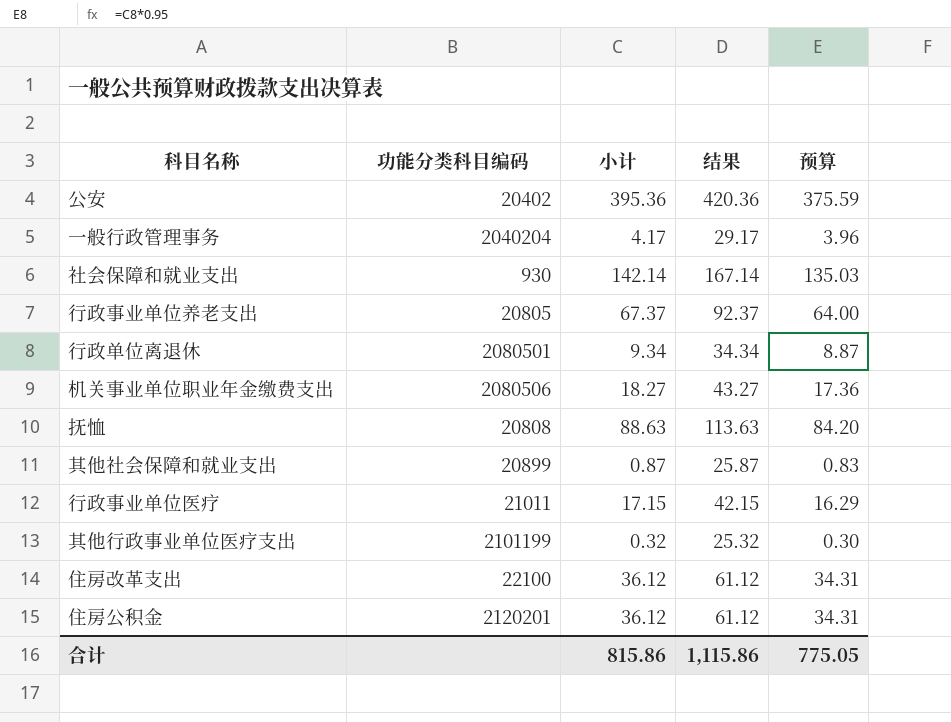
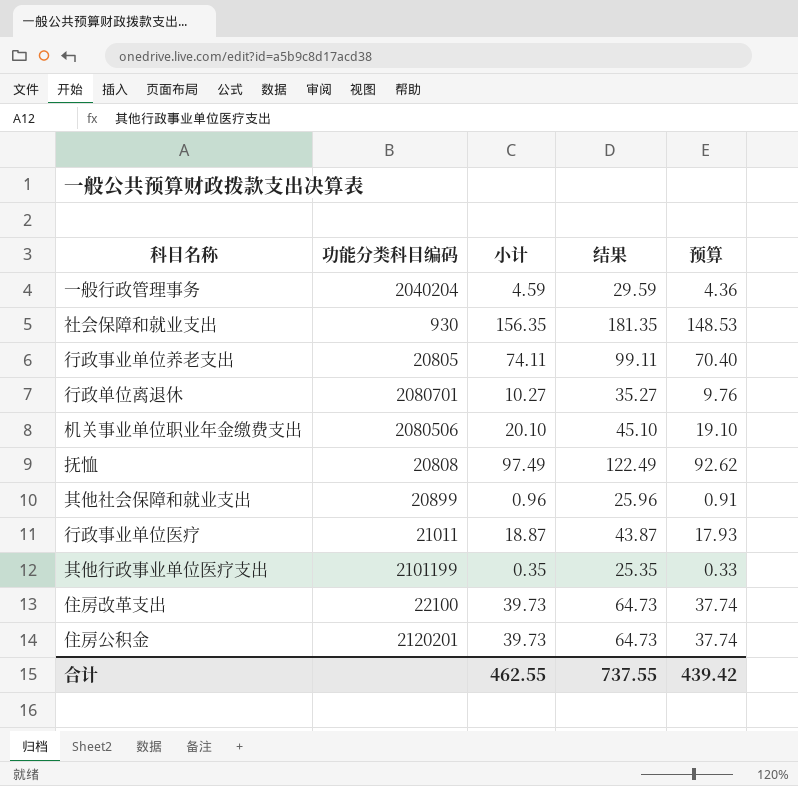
row 公安: 20402 | 395.36 | 420.36 | 375.59 -> none
一般行政管理事务 | 小计: 4.17 -> 4.59
一般行政管理事务 | 结果: 29.17 -> 29.59
一般行政管理事务 | 预算: 3.96 -> 4.36
社会保障和就业支出 | 小计: 142.14 -> 156.35
社会保障和就业支出 | 结果: 167.14 -> 181.35
社会保障和就业支出 | 预算: 135.03 -> 148.53
行政事业单位养老支出 | 小计: 67.37 -> 74.11
行政事业单位养老支出 | 结果: 92.37 -> 99.11
行政事业单位养老支出 | 预算: 64.00 -> 70.40
行政单位离退休 | 功能分类科目编码: 2080501 -> 2080701
行政单位离退休 | 小计: 9.34 -> 10.27
行政单位离退休 | 结果: 34.34 -> 35.27
行政单位离退休 | 预算: 8.87 -> 9.76
机关事业单位职业年金缴费支出 | 小计: 18.27 -> 20.10
机关事业单位职业年金缴费支出 | 结果: 43.27 -> 45.10
机关事业单位职业年金缴费支出 | 预算: 17.36 -> 19.10
抚恤 | 小计: 88.63 -> 97.49
抚恤 | 结果: 113.63 -> 122.49
抚恤 | 预算: 84.20 -> 92.62
其他社会保障和就业支出 | 小计: 0.87 -> 0.96
其他社会保障和就业支出 | 结果: 25.87 -> 25.96
其他社会保障和就业支出 | 预算: 0.83 -> 0.91
行政事业单位医疗 | 小计: 17.15 -> 18.87
行政事业单位医疗 | 结果: 42.15 -> 43.87
行政事业单位医疗 | 预算: 16.29 -> 17.93
其他行政事业单位医疗支出 | 小计: 0.32 -> 0.35
其他行政事业单位医疗支出 | 结果: 25.32 -> 25.35
其他行政事业单位医疗支出 | 预算: 0.30 -> 0.33
住房改革支出 | 小计: 36.12 -> 39.73
住房改革支出 | 结果: 61.12 -> 64.73
住房改革支出 | 预算: 34.31 -> 37.74
住房公积金 | 小计: 36.12 -> 39.73
住房公积金 | 结果: 61.12 -> 64.73
住房公积金 | 预算: 34.31 -> 37.74
合计 | 小计: 815.86 -> 462.55
合计 | 结果: 1,115.86 -> 737.55
合计 | 预算: 775.05 -> 439.42

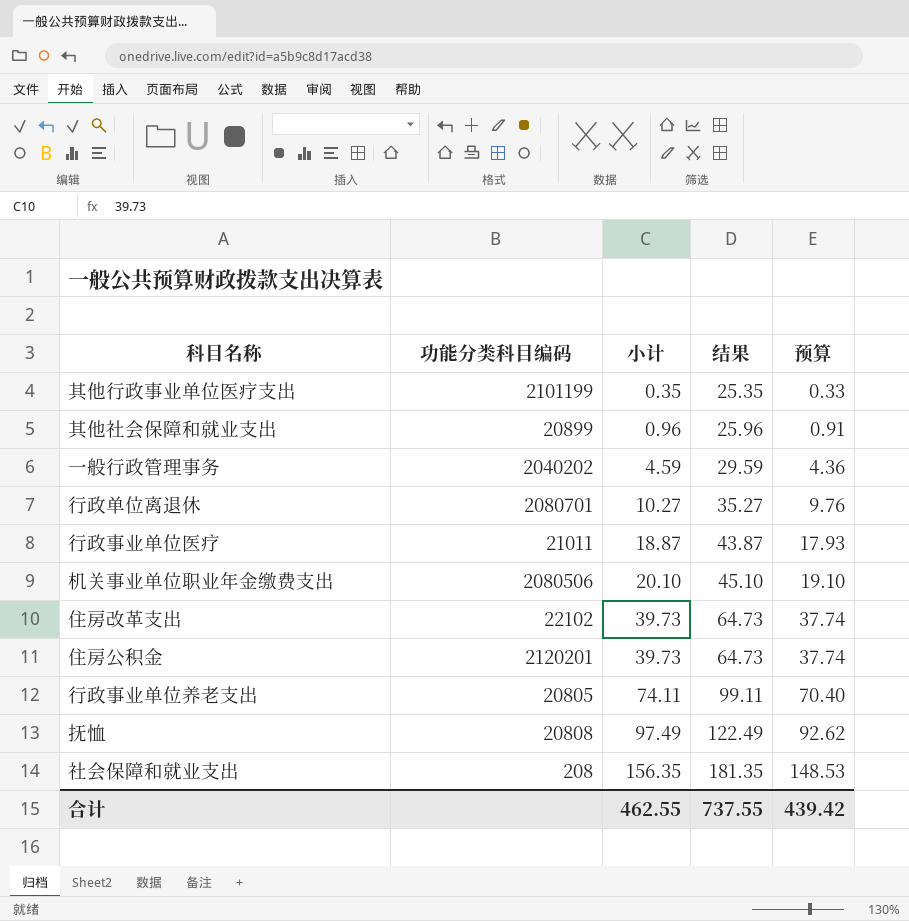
row order: none -> 小计 ascending
一般行政管理事务 | 功能分类科目编码: 2040204 -> 2040202
住房改革支出 | 功能分类科目编码: 22100 -> 22102
社会保障和就业支出 | 功能分类科目编码: 930 -> 208

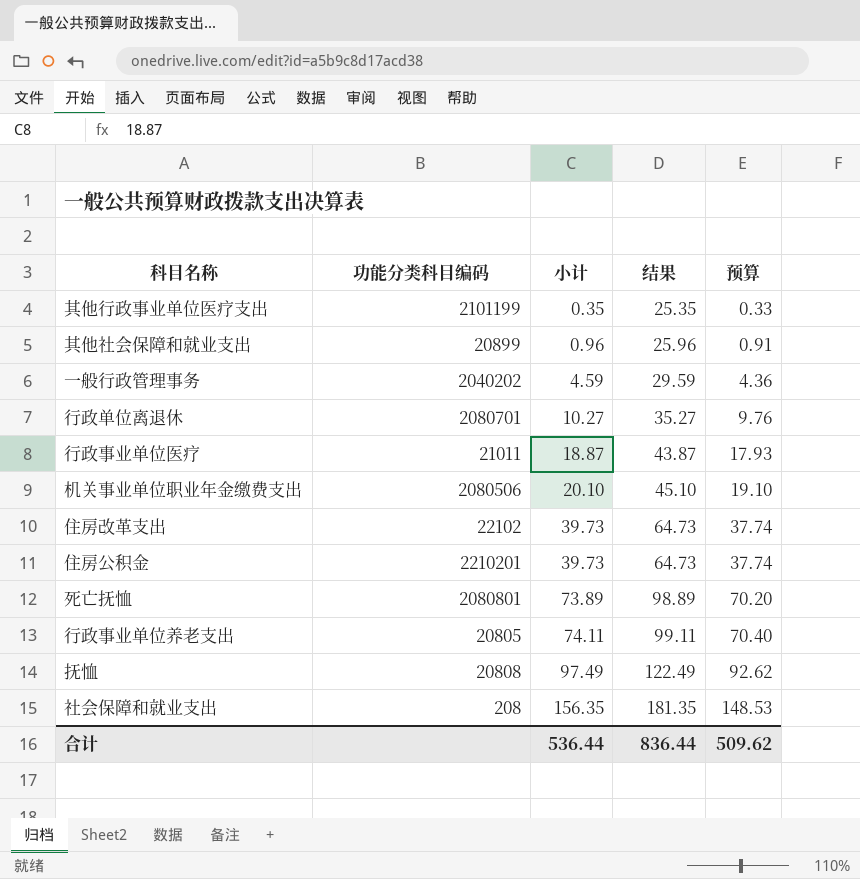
住房公积金 | 功能分类科目编码: 2120201 -> 2210201
row 死亡抚恤: none -> 2080801 | 73.89 | 98.89 | 70.20
合计 | 小计: 462.55 -> 536.44
合计 | 结果: 737.55 -> 836.44
合计 | 预算: 439.42 -> 509.62

